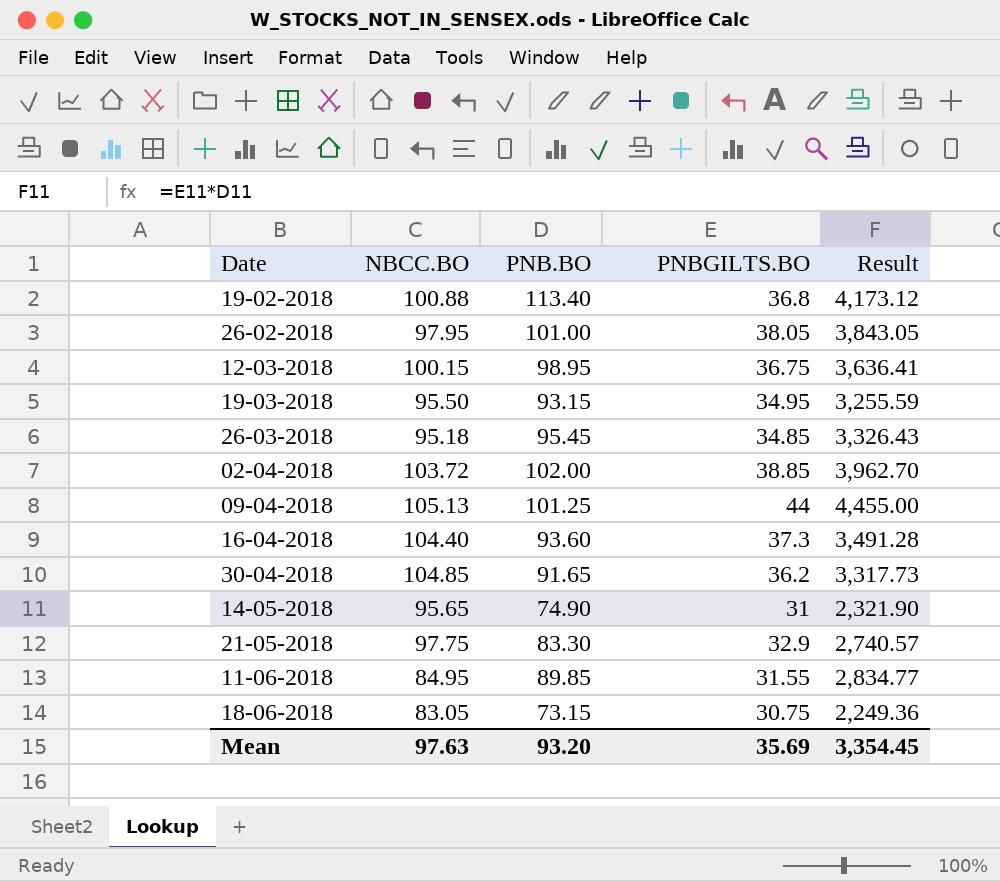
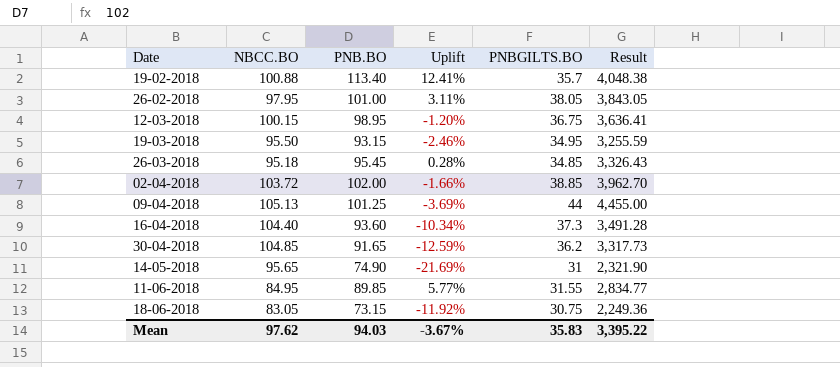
column Uplift | formula: none -> ([PNB.BO] - [NBCC.BO]) / [NBCC.BO]
row 21-05-2018: 97.75 | 83.30 | 32.9 | 2,740.57 -> none
19-02-2018 | PNBGILTS.BO: 36.8 -> 35.7
19-02-2018 | Result: 4,173.12 -> 4,048.38
Mean | NBCC.BO: 97.63 -> 97.62
Mean | PNB.BO: 93.20 -> 94.03
Mean | PNBGILTS.BO: 35.69 -> 35.83
Mean | Result: 3,354.45 -> 3,395.22

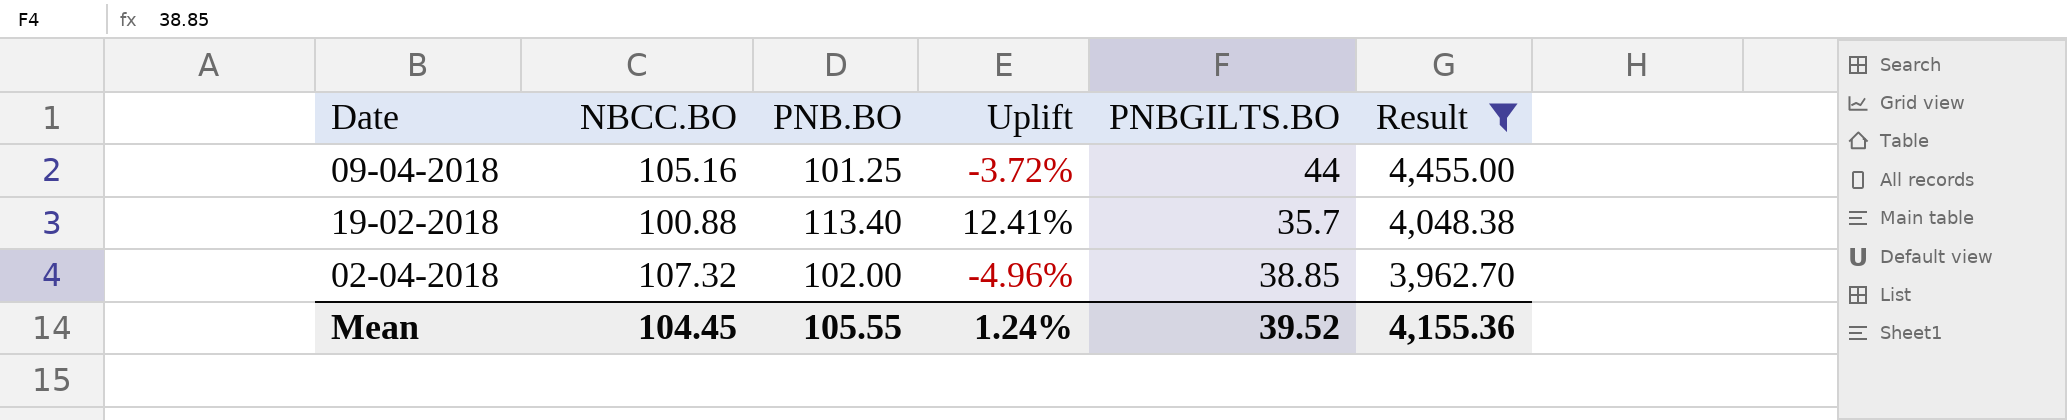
filter: none -> Result >= 3,962.70
row order: Date ascending -> Result descending
09-04-2018 | NBCC.BO: 105.13 -> 105.16
09-04-2018 | Uplift: -3.69% -> -3.72%
02-04-2018 | NBCC.BO: 103.72 -> 107.32
02-04-2018 | Uplift: -1.66% -> -4.96%
Mean | NBCC.BO: 97.62 -> 104.45
Mean | PNB.BO: 94.03 -> 105.55
Mean | Uplift: -3.67% -> 1.24%
Mean | PNBGILTS.BO: 35.83 -> 39.52
Mean | Result: 3,395.22 -> 4,155.36

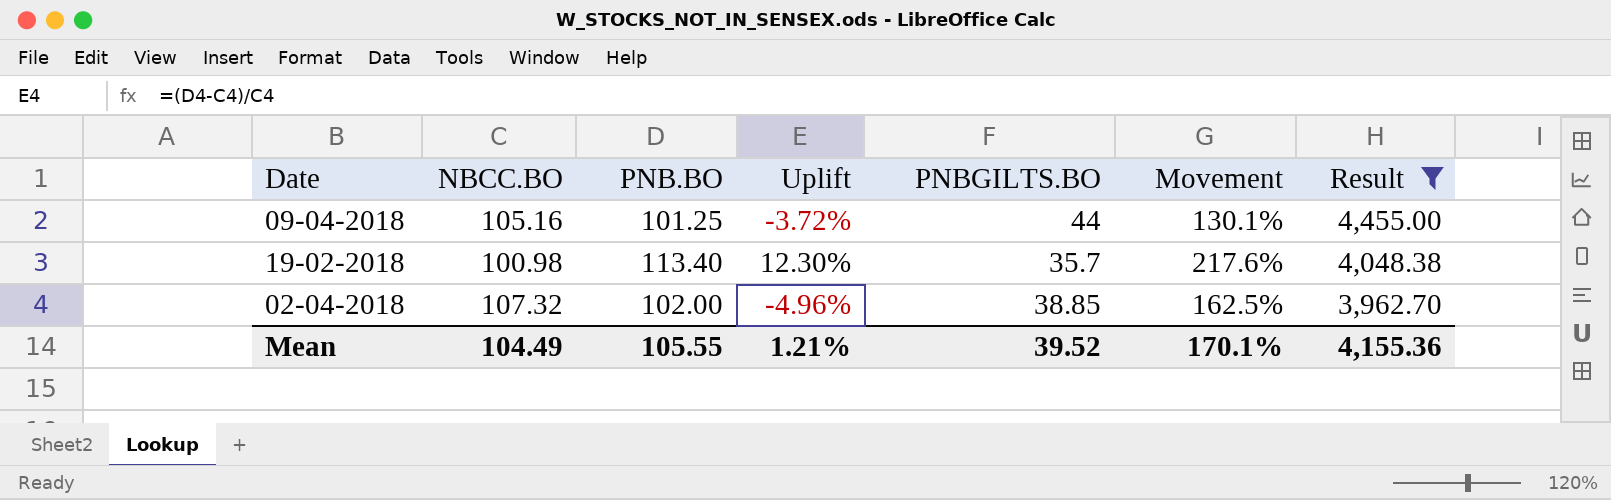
column Movement | formula: none -> ([PNB.BO] - [PNBGILTS.BO]) / [PNBGILTS.BO]
19-02-2018 | NBCC.BO: 100.88 -> 100.98
19-02-2018 | Uplift: 12.41% -> 12.30%
Mean | NBCC.BO: 104.45 -> 104.49
Mean | Uplift: 1.24% -> 1.21%

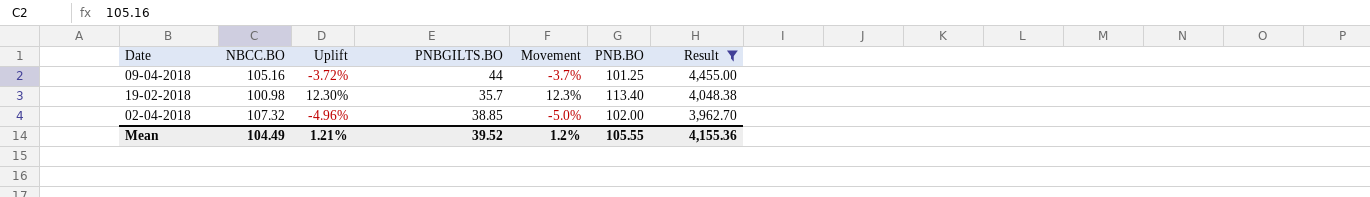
column Movement | formula: ([PNB.BO] - [PNBGILTS.BO]) / [PNBGILTS.BO] -> ([PNB.BO] - [NBCC.BO]) / [NBCC.BO]
column PNB.BO | position: 3 -> 6
Mean | Movement: 170.1% -> 1.2%

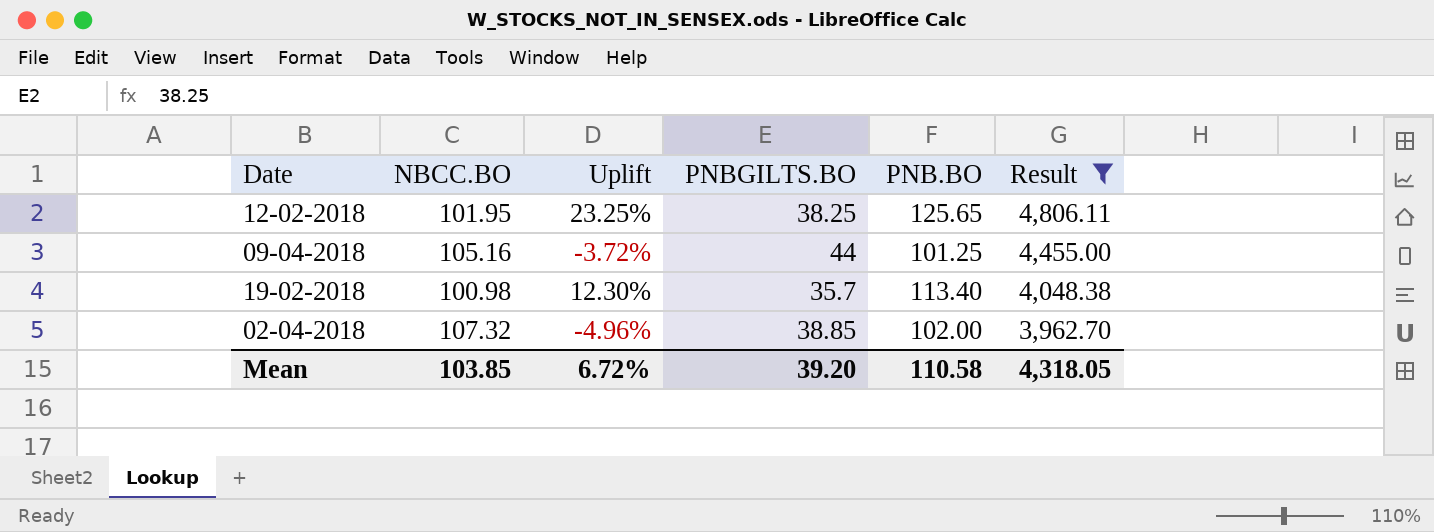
column Movement | formula: ([PNB.BO] - [NBCC.BO]) / [NBCC.BO] -> none
row 12-02-2018: none -> 101.95 | 23.25% | 38.25 | 125.65 | 4,806.11
Mean | NBCC.BO: 104.49 -> 103.85
Mean | Uplift: 1.21% -> 6.72%
Mean | PNBGILTS.BO: 39.52 -> 39.20
Mean | PNB.BO: 105.55 -> 110.58
Mean | Result: 4,155.36 -> 4,318.05

